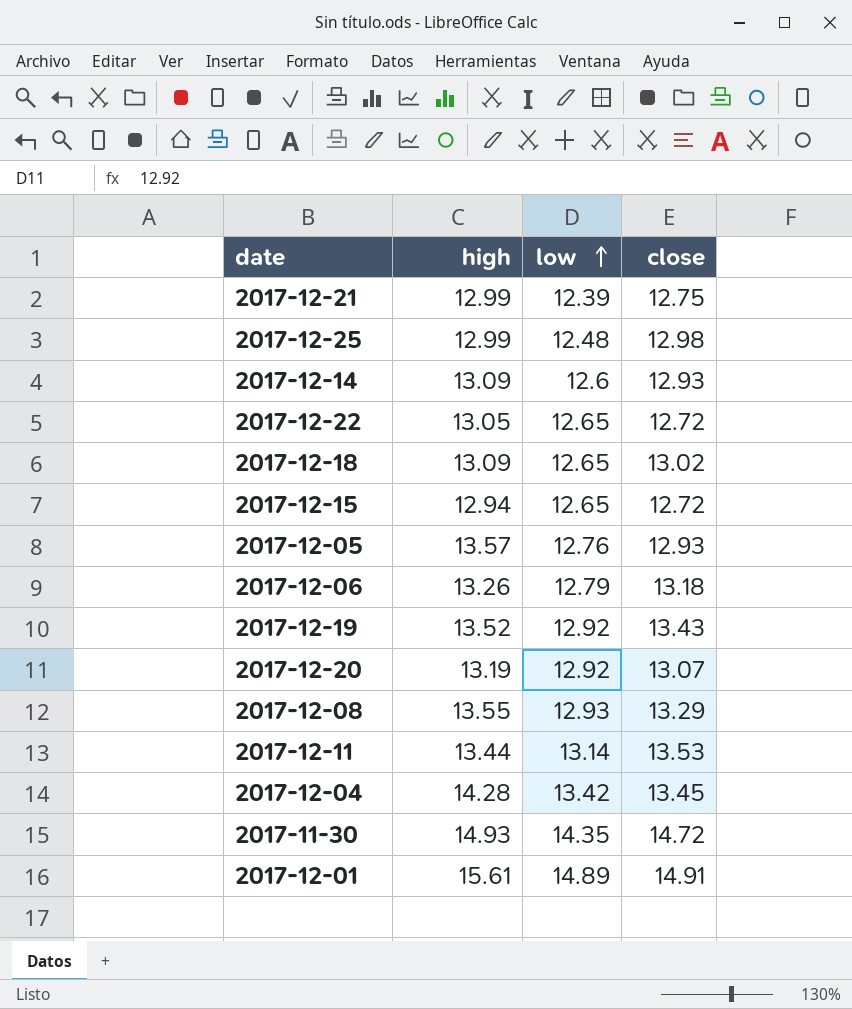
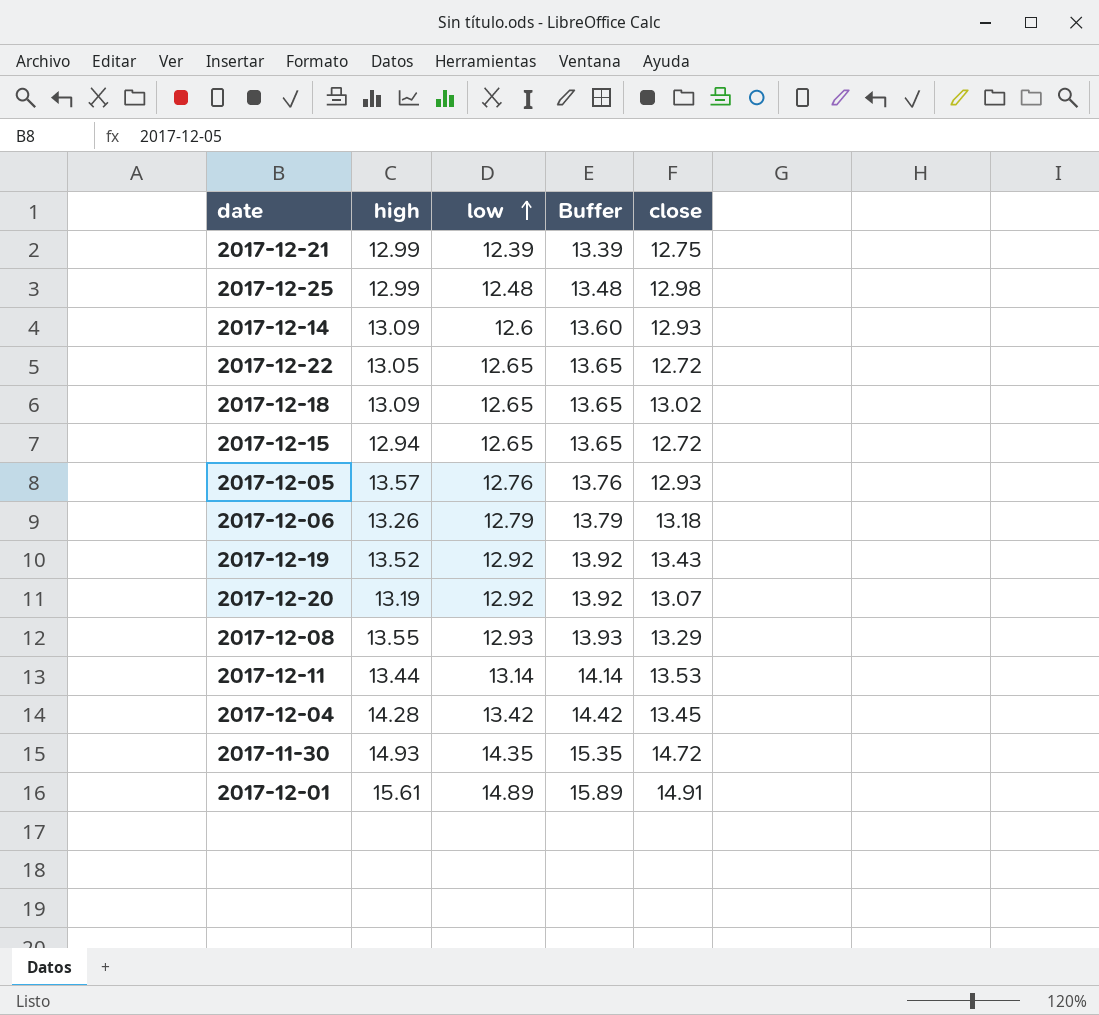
column Buffer | formula: none -> [low] + 1

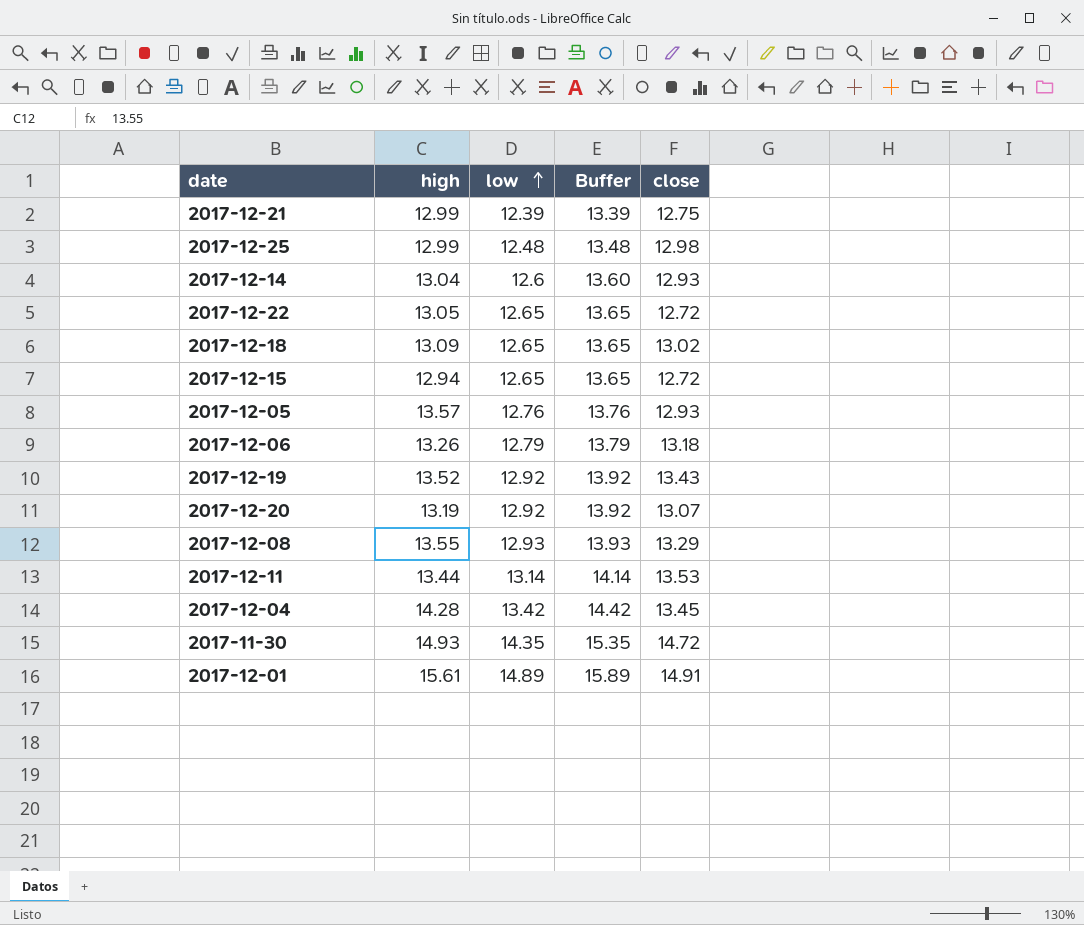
2017-12-14 | high: 13.09 -> 13.04

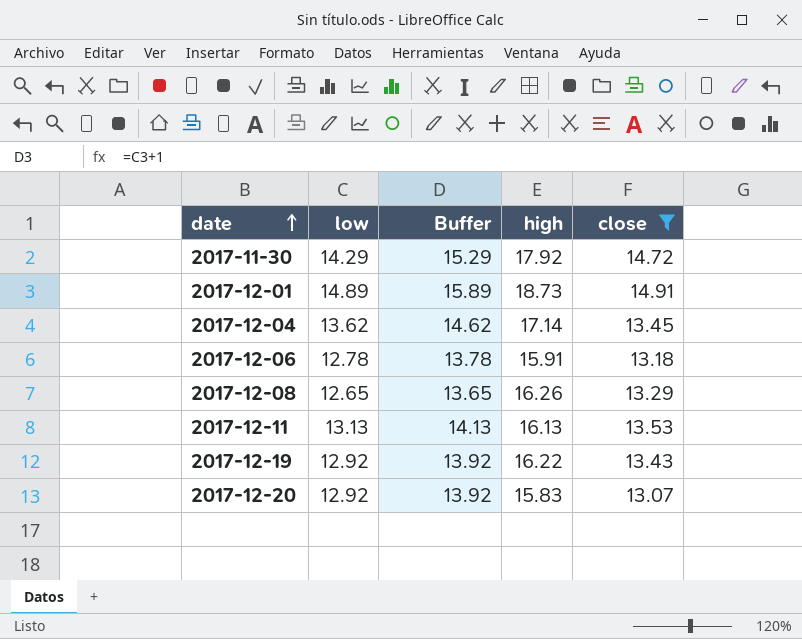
filter: none -> close >= 13.07
row order: low ascending -> date ascending
column high | position: 2 -> 4
2017-11-30 | low: 14.35 -> 14.29
2017-11-30 | Buffer: 15.35 -> 15.29
2017-11-30 | high: 14.93 -> 17.92
2017-12-01 | high: 15.61 -> 18.73
2017-12-04 | low: 13.42 -> 13.62
2017-12-04 | Buffer: 14.42 -> 14.62
2017-12-04 | high: 14.28 -> 17.14
2017-12-06 | low: 12.79 -> 12.78
2017-12-06 | Buffer: 13.79 -> 13.78
2017-12-06 | high: 13.26 -> 15.91
2017-12-08 | low: 12.93 -> 12.65
2017-12-08 | Buffer: 13.93 -> 13.65
2017-12-08 | high: 13.55 -> 16.26
2017-12-11 | low: 13.14 -> 13.13
2017-12-11 | Buffer: 14.14 -> 14.13
2017-12-11 | high: 13.44 -> 16.13
2017-12-19 | high: 13.52 -> 16.22
2017-12-20 | high: 13.19 -> 15.83

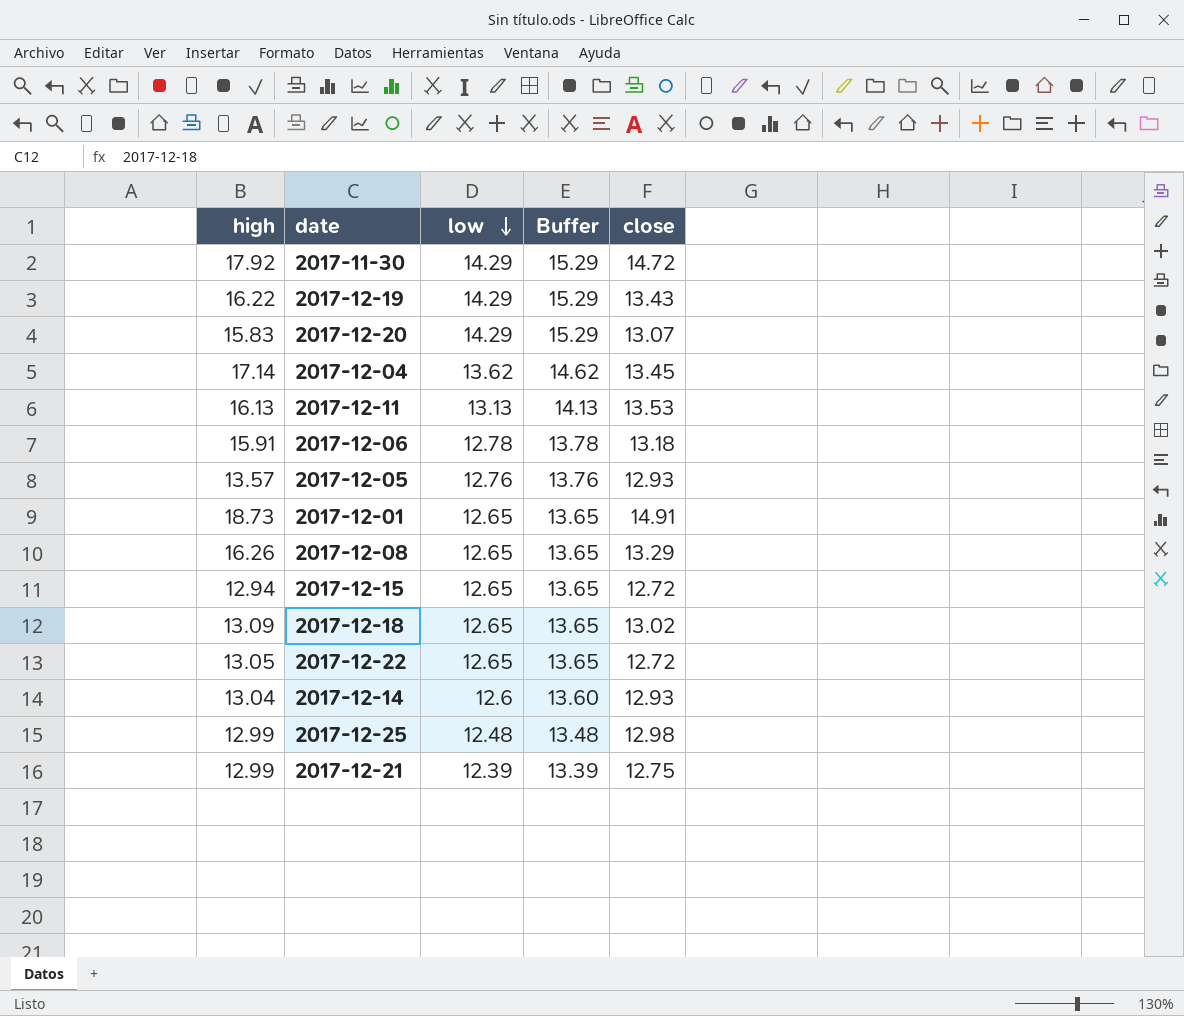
filter: close >= 13.07 -> none
row order: date ascending -> low descending
column high | position: 4 -> 1
2017-12-19 | low: 12.92 -> 14.29
2017-12-19 | Buffer: 13.92 -> 15.29
2017-12-20 | low: 12.92 -> 14.29
2017-12-20 | Buffer: 13.92 -> 15.29
2017-12-01 | low: 14.89 -> 12.65
2017-12-01 | Buffer: 15.89 -> 13.65

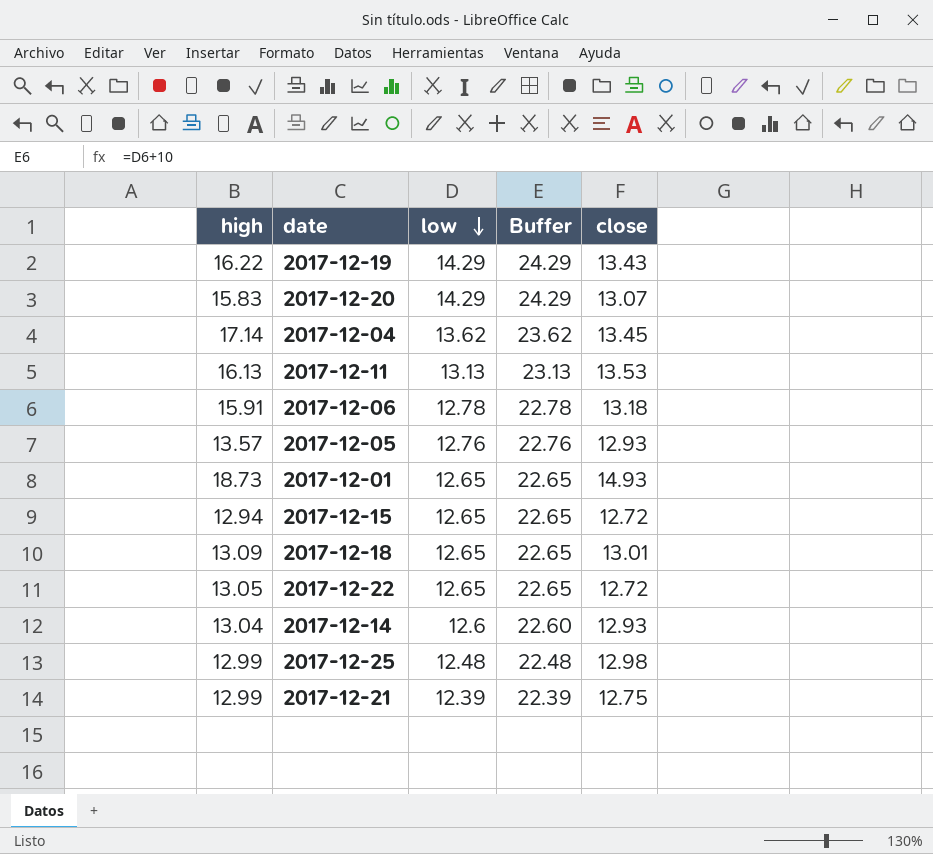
column Buffer | formula: [low] + 1 -> [low] + 10
row 2017-11-30: 17.92 | 14.29 | 15.29 | 14.72 -> none
row 2017-12-08: 16.26 | 12.65 | 13.65 | 13.29 -> none
2017-12-01 | close: 14.91 -> 14.93
2017-12-18 | close: 13.02 -> 13.01

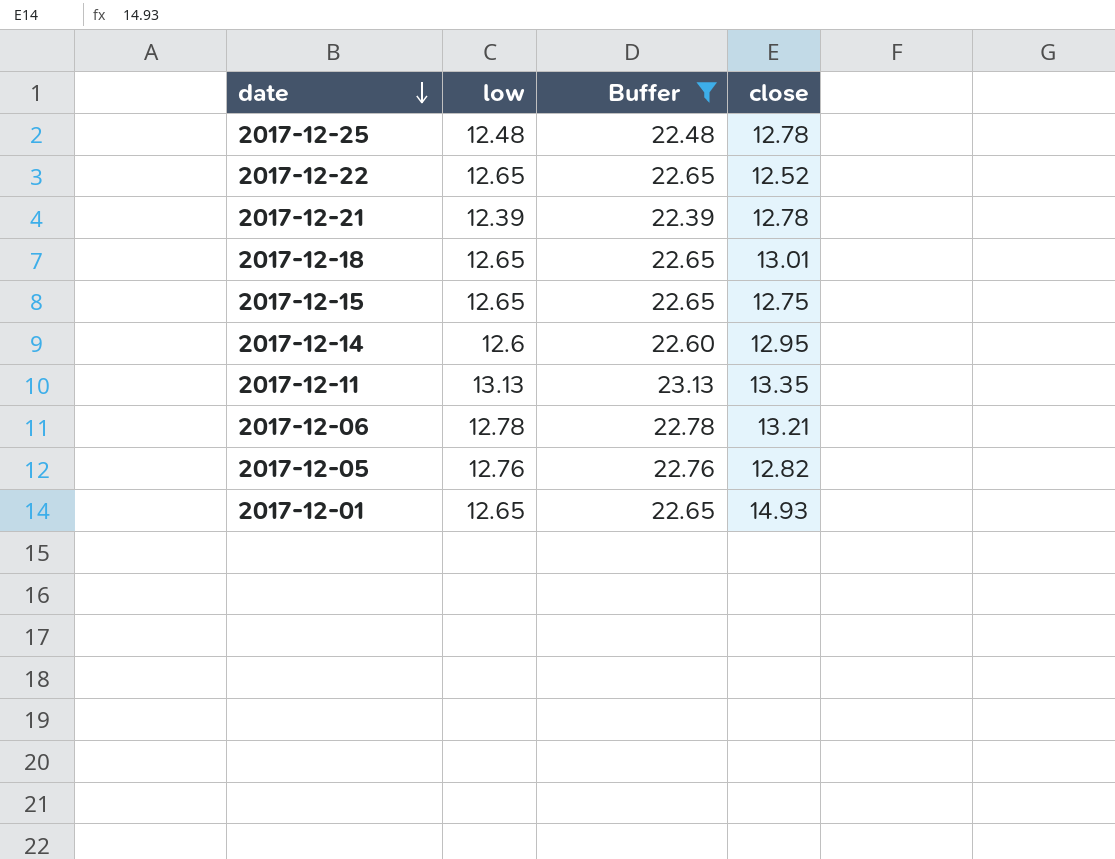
filter: none -> Buffer <= 23.13
row order: low descending -> date descending
column high | position: 1 -> none
2017-12-25 | close: 12.98 -> 12.78
2017-12-22 | close: 12.72 -> 12.52
2017-12-21 | close: 12.75 -> 12.78
2017-12-15 | close: 12.72 -> 12.75
2017-12-14 | close: 12.93 -> 12.95
2017-12-11 | close: 13.53 -> 13.35
2017-12-06 | close: 13.18 -> 13.21
2017-12-05 | close: 12.93 -> 12.82

